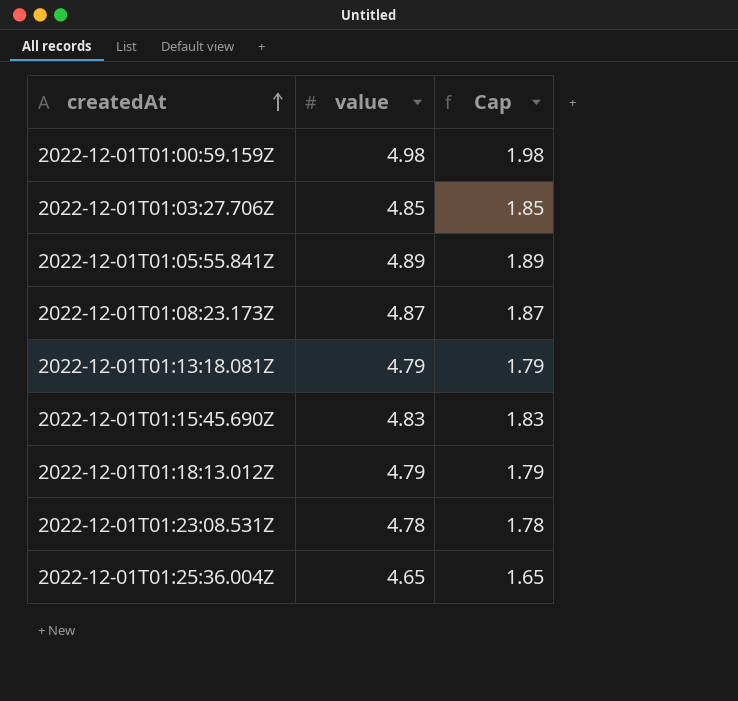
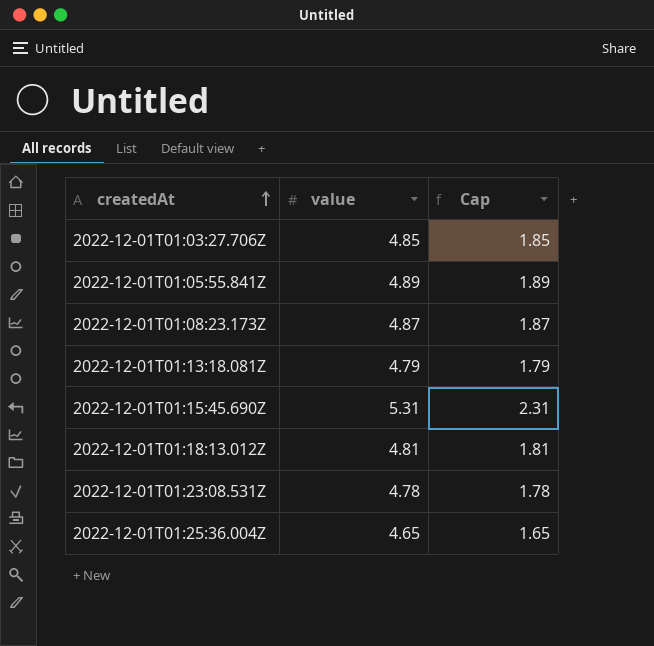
row 2022-12-01T01:00:59.159Z: 4.98 | 1.98 -> none
2022-12-01T01:15:45.690Z | value: 4.83 -> 5.31
2022-12-01T01:15:45.690Z | Cap: 1.83 -> 2.31
2022-12-01T01:18:13.012Z | value: 4.79 -> 4.81
2022-12-01T01:18:13.012Z | Cap: 1.79 -> 1.81

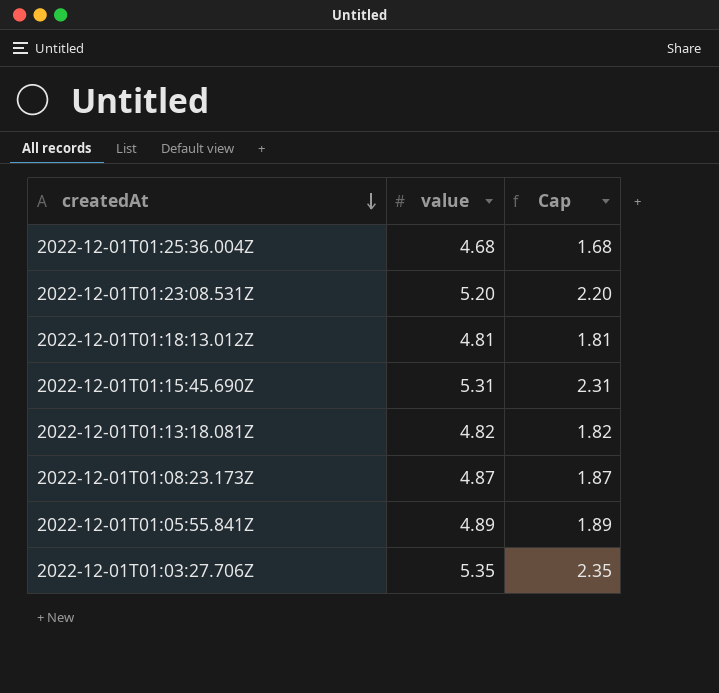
row order: createdAt ascending -> createdAt descending
2022-12-01T01:25:36.004Z | value: 4.65 -> 4.68
2022-12-01T01:25:36.004Z | Cap: 1.65 -> 1.68
2022-12-01T01:23:08.531Z | value: 4.78 -> 5.20
2022-12-01T01:23:08.531Z | Cap: 1.78 -> 2.20
2022-12-01T01:13:18.081Z | value: 4.79 -> 4.82
2022-12-01T01:13:18.081Z | Cap: 1.79 -> 1.82
2022-12-01T01:03:27.706Z | value: 4.85 -> 5.35
2022-12-01T01:03:27.706Z | Cap: 1.85 -> 2.35

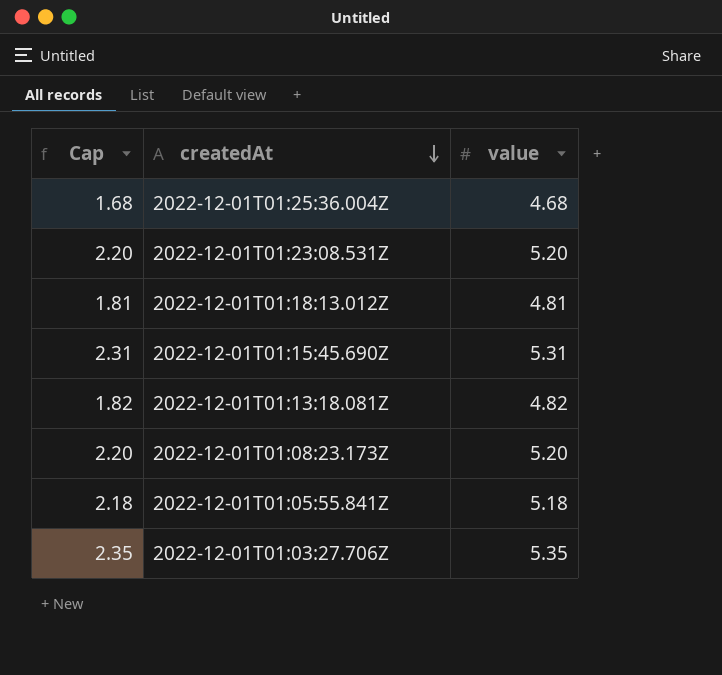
column Cap | position: 3 -> 1
2022-12-01T01:08:23.173Z | Cap: 1.87 -> 2.20
2022-12-01T01:08:23.173Z | value: 4.87 -> 5.20
2022-12-01T01:05:55.841Z | Cap: 1.89 -> 2.18
2022-12-01T01:05:55.841Z | value: 4.89 -> 5.18

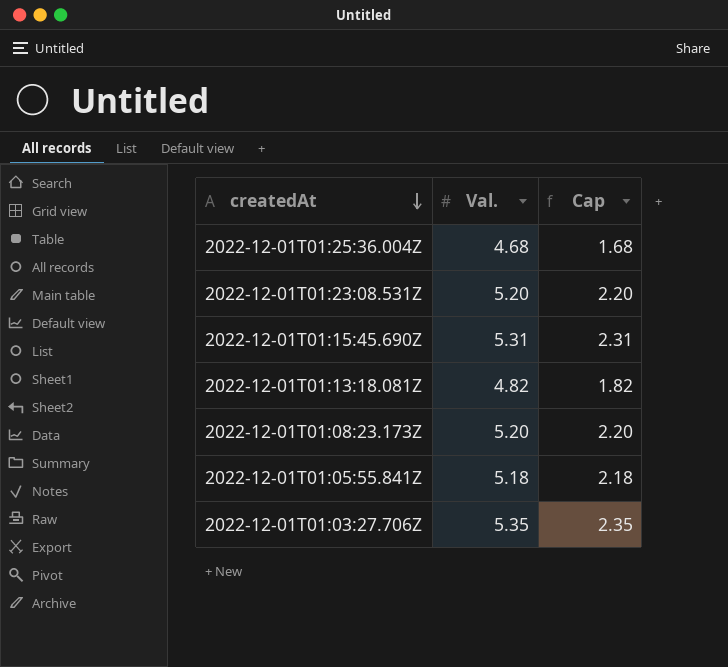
column name: value -> Val.
column Cap | position: 1 -> 3
row 2022-12-01T01:18:13.012Z: 1.81 | 4.81 -> none

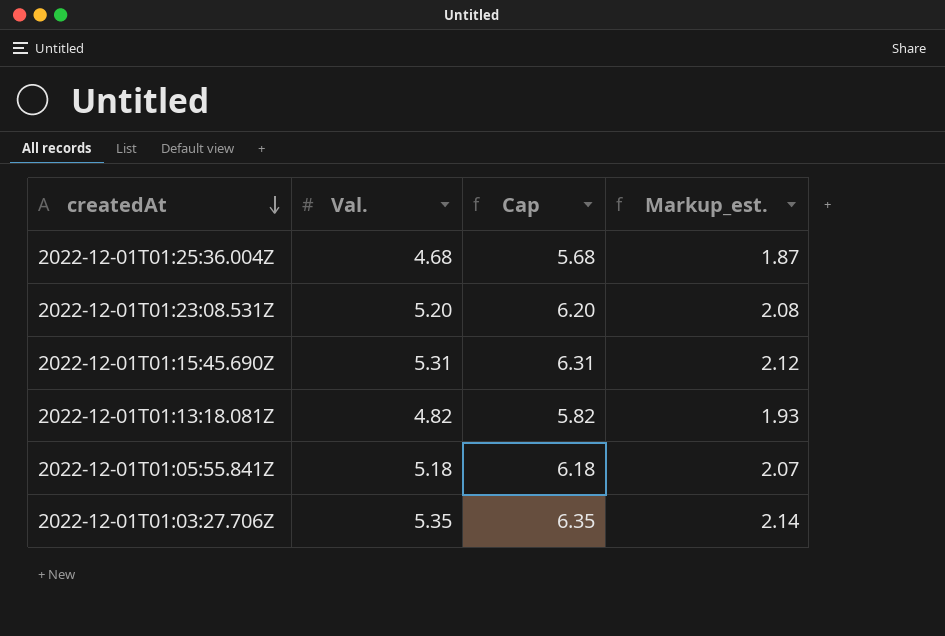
column Cap | formula: [Val.] - 3 -> [Val.] + 1
column Markup_est. | formula: none -> [Val.] * 0.4
row 2022-12-01T01:08:23.173Z: 5.20 | 2.20 -> none

